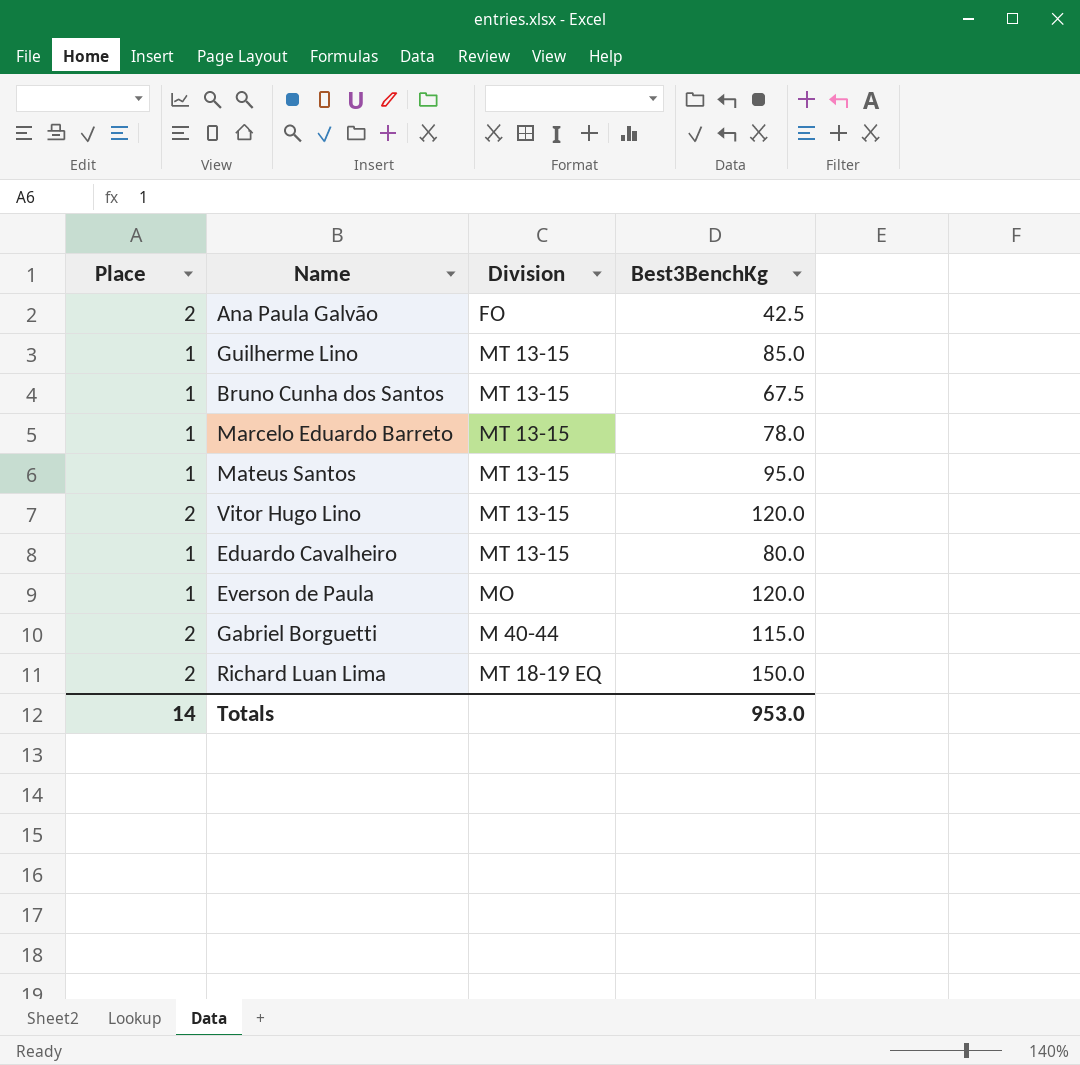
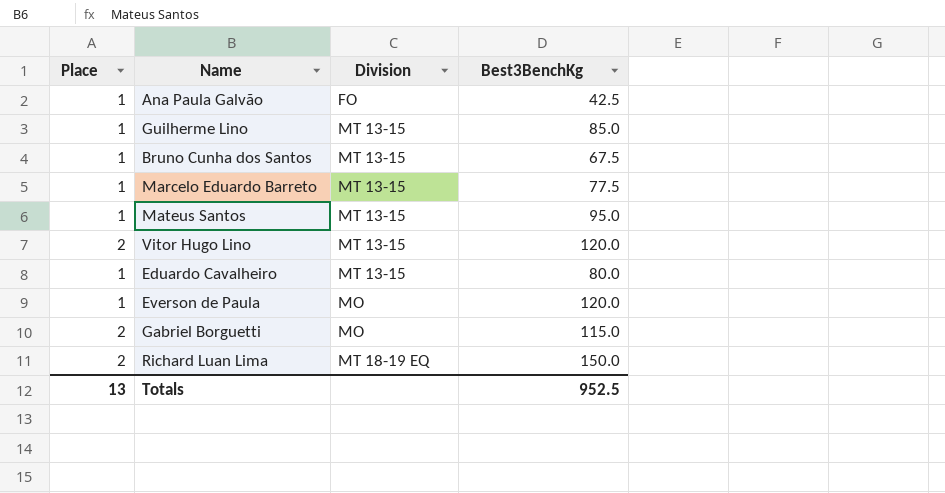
Ana Paula Galvão | Place: 2 -> 1
Marcelo Eduardo Barreto | Best3BenchKg: 78.0 -> 77.5
Gabriel Borguetti | Division: M 40-44 -> MO
Totals | Place: 14 -> 13
Totals | Best3BenchKg: 953.0 -> 952.5

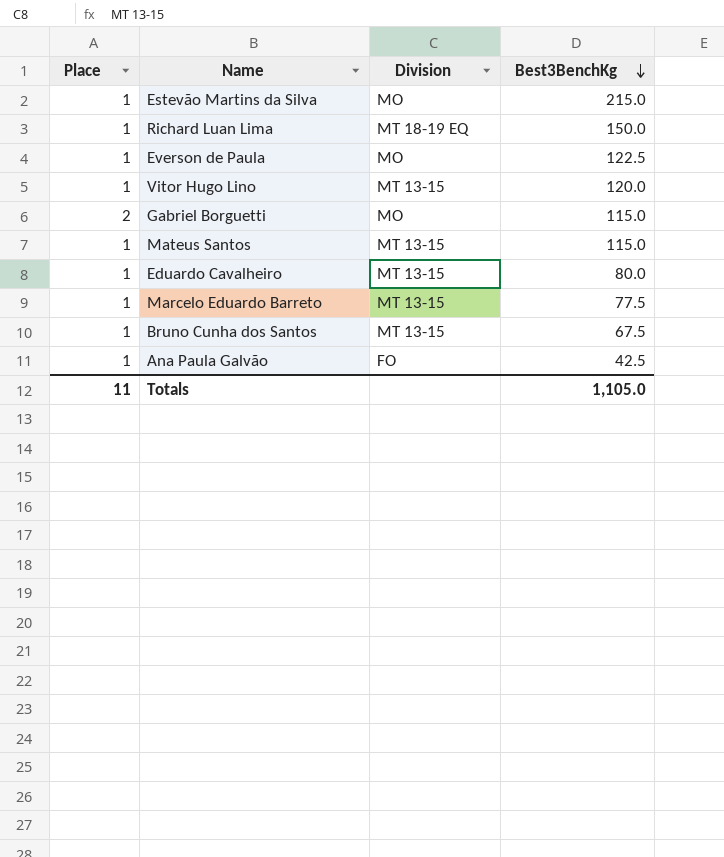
row order: none -> Best3BenchKg descending
row Guilherme Lino: 1 | MT 13-15 | 85.0 -> none
row Estevão Martins da Silva: none -> 1 | MO | 215.0
Richard Luan Lima | Place: 2 -> 1
Everson de Paula | Best3BenchKg: 120.0 -> 122.5
Vitor Hugo Lino | Place: 2 -> 1
Mateus Santos | Best3BenchKg: 95.0 -> 115.0
Totals | Place: 13 -> 11
Totals | Best3BenchKg: 952.5 -> 1,105.0

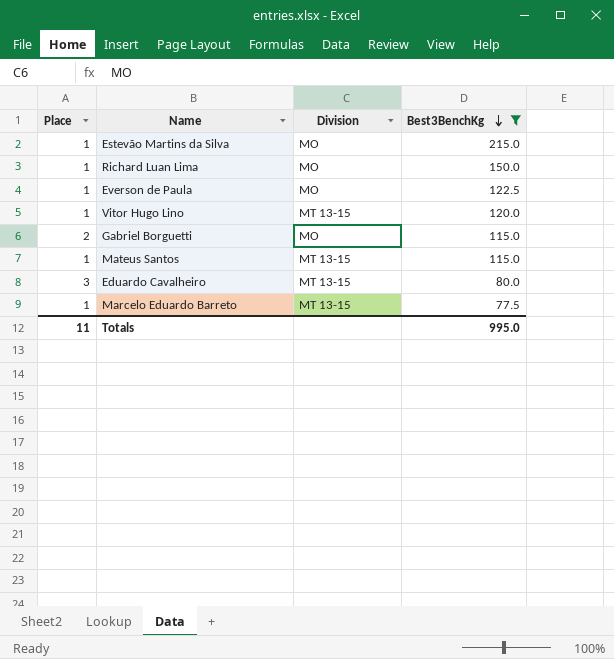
filter: none -> Best3BenchKg >= 77.5
Richard Luan Lima | Division: MT 18-19 EQ -> MO
Eduardo Cavalheiro | Place: 1 -> 3
Totals | Best3BenchKg: 1,105.0 -> 995.0

